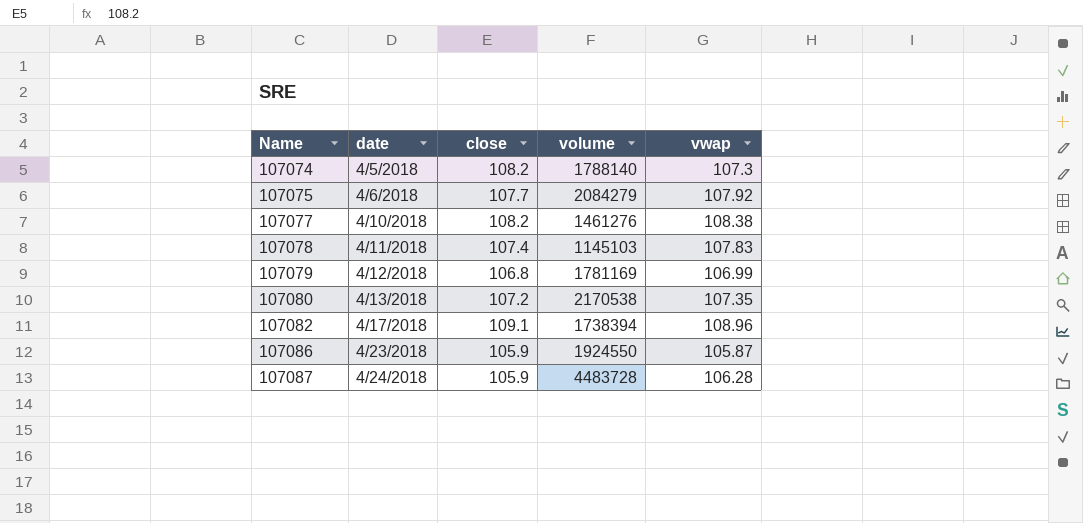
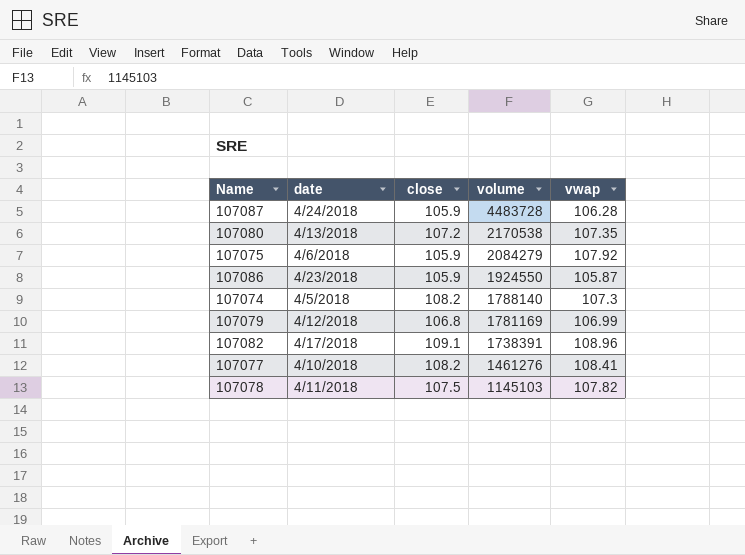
row order: Name ascending -> volume descending
107075 | close: 107.7 -> 105.9
107082 | volume: 1738394 -> 1738391
107077 | vwap: 108.38 -> 108.41
107078 | close: 107.4 -> 107.5
107078 | vwap: 107.83 -> 107.82

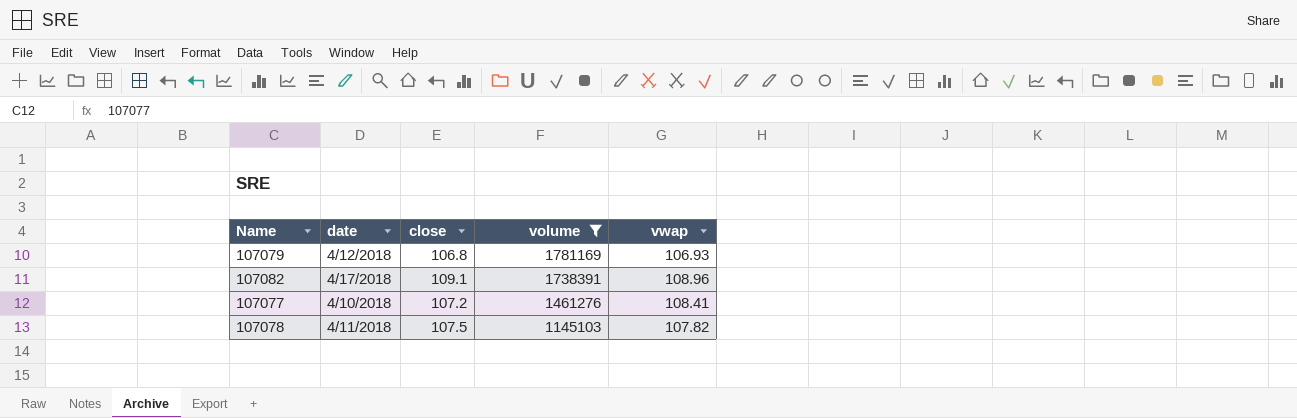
filter: none -> volume <= 1781169
107079 | vwap: 106.99 -> 106.93
107077 | close: 108.2 -> 107.2

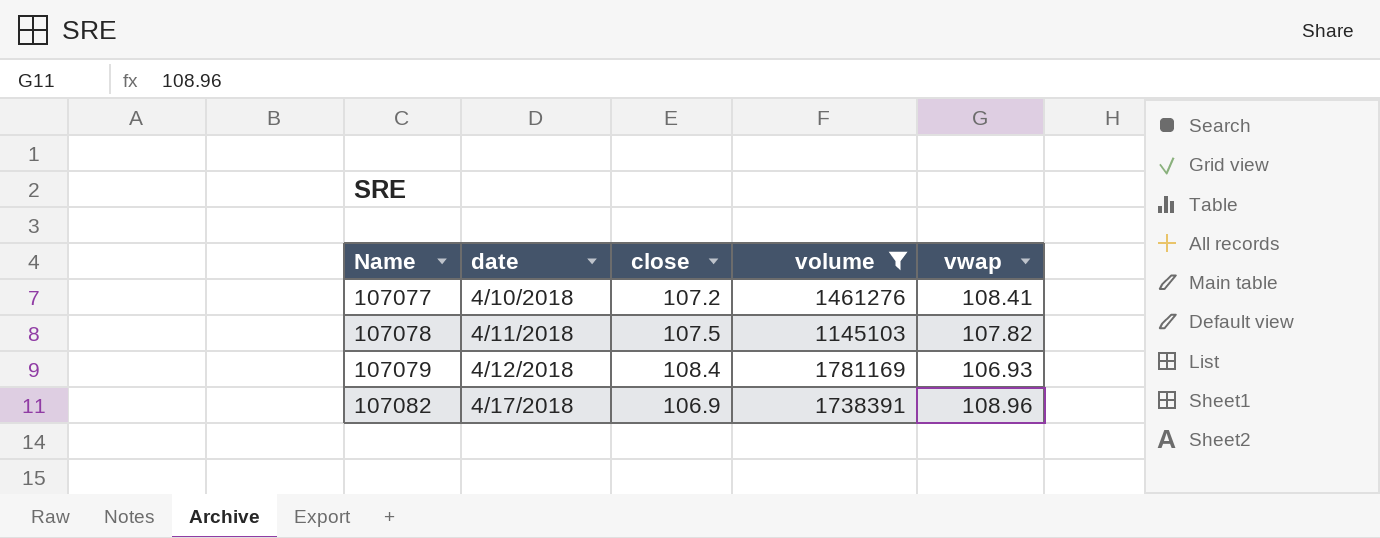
row order: volume descending -> Name ascending
107079 | close: 106.8 -> 108.4
107082 | close: 109.1 -> 106.9

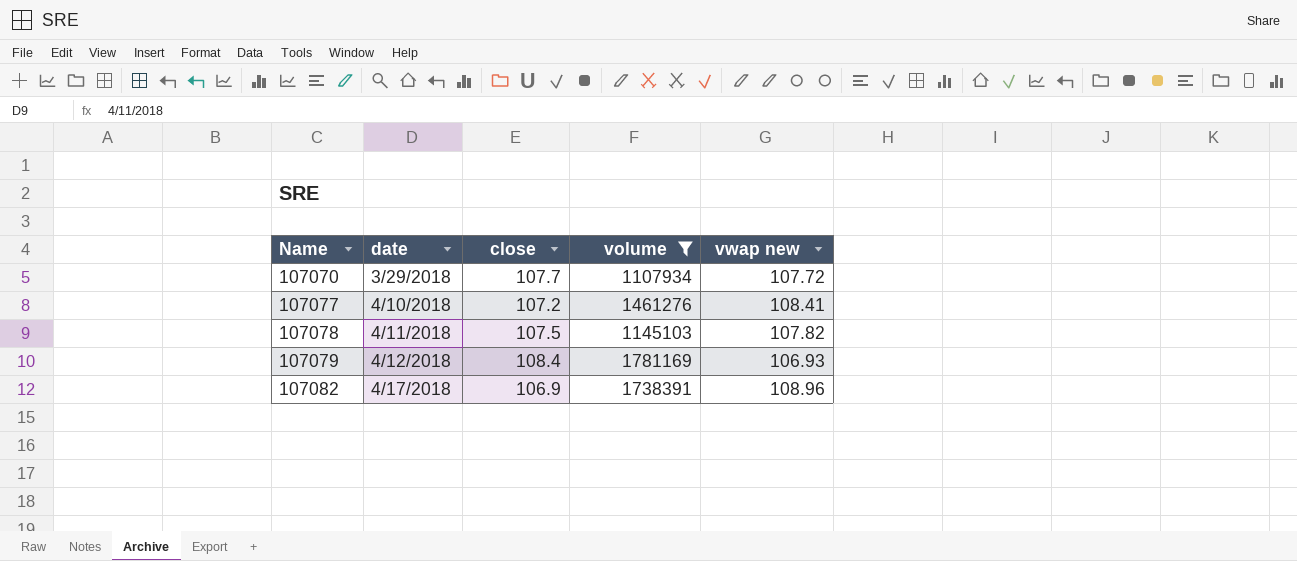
column name: vwap -> vwap new
row 107070: none -> 3/29/2018 | 107.7 | 1107934 | 107.72

